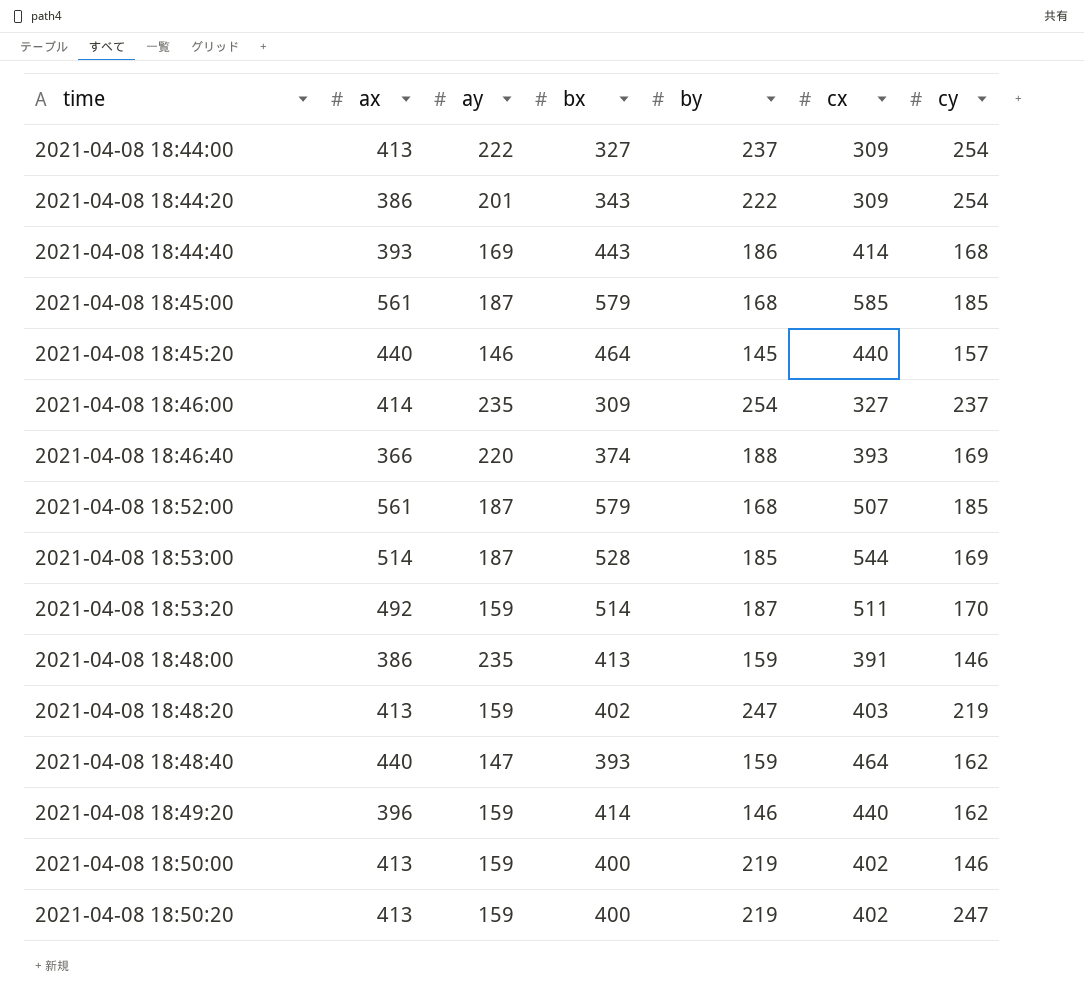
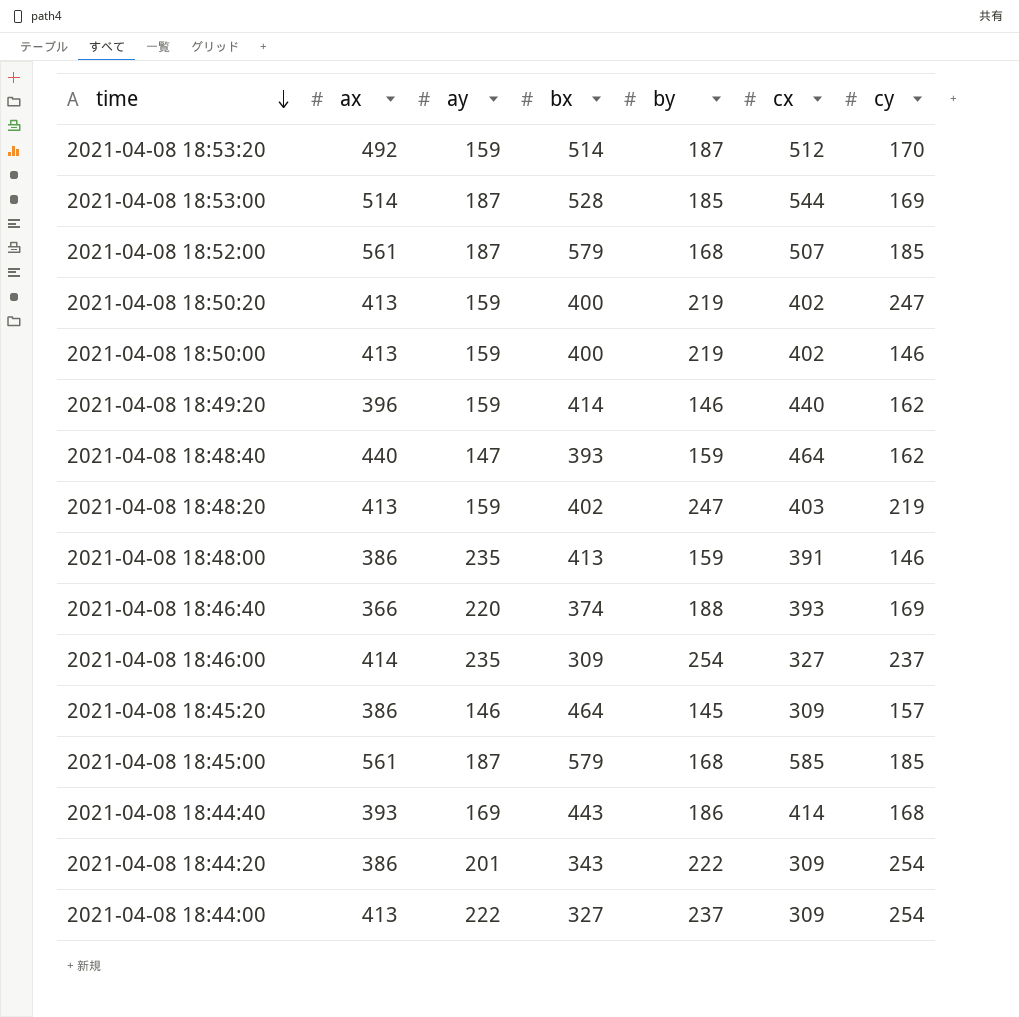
row order: none -> time descending
2021-04-08 18:53:20 | cx: 511 -> 512
2021-04-08 18:45:20 | ax: 440 -> 386
2021-04-08 18:45:20 | cx: 440 -> 309

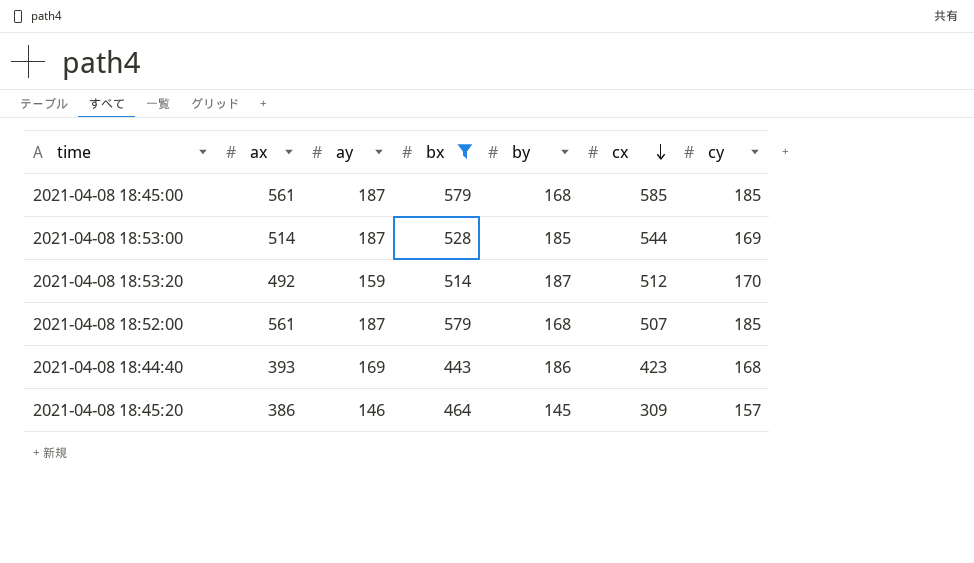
filter: none -> bx >= 443
row order: time descending -> cx descending
2021-04-08 18:44:40 | cx: 414 -> 423

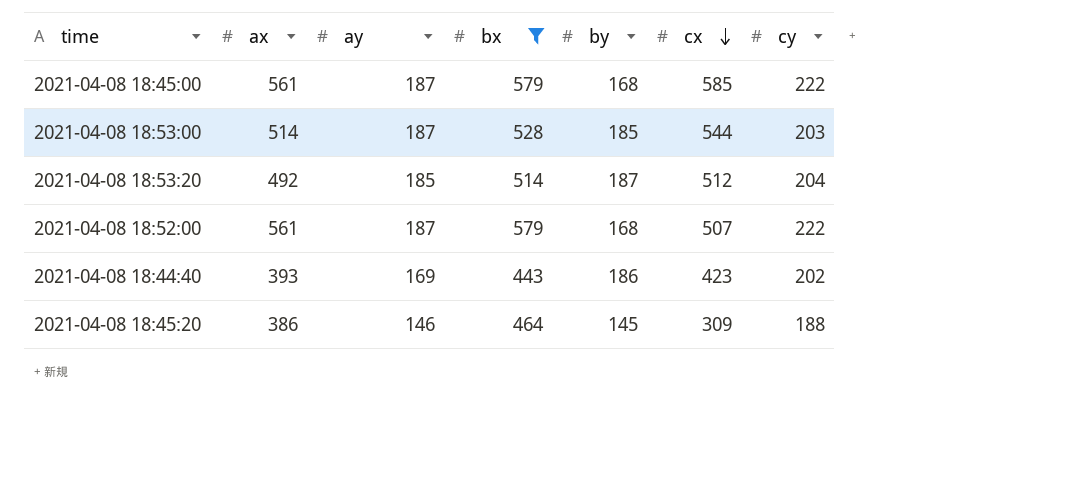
2021-04-08 18:45:00 | cy: 185 -> 222
2021-04-08 18:53:00 | cy: 169 -> 203
2021-04-08 18:53:20 | ay: 159 -> 185
2021-04-08 18:53:20 | cy: 170 -> 204
2021-04-08 18:52:00 | cy: 185 -> 222
2021-04-08 18:44:40 | cy: 168 -> 202
2021-04-08 18:45:20 | cy: 157 -> 188

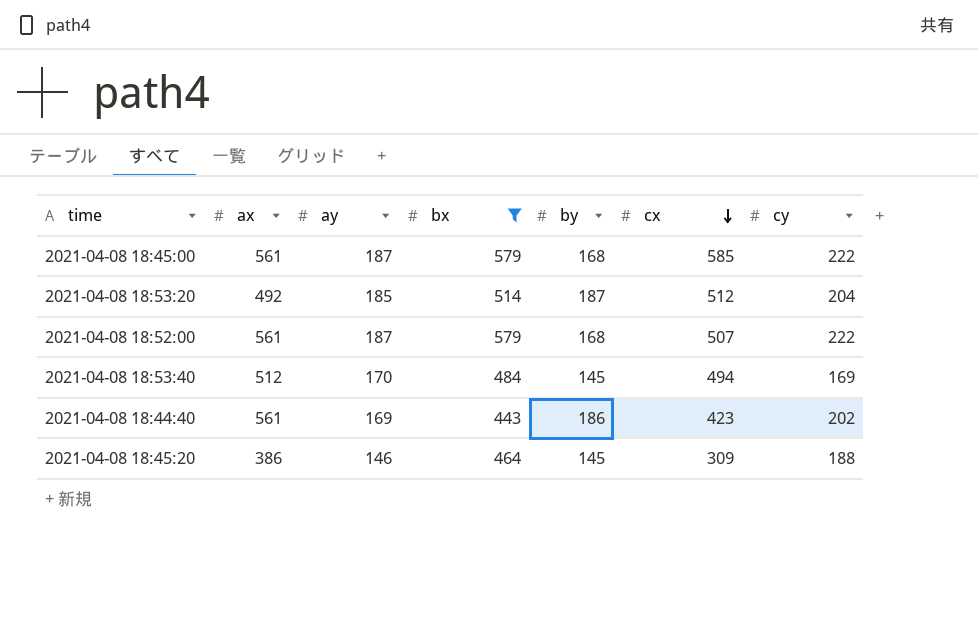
row 2021-04-08 18:53:00: 514 | 187 | 528 | 185 | 544 | 203 -> none
row 2021-04-08 18:53:40: none -> 512 | 170 | 484 | 145 | 494 | 169
2021-04-08 18:44:40 | ax: 393 -> 561

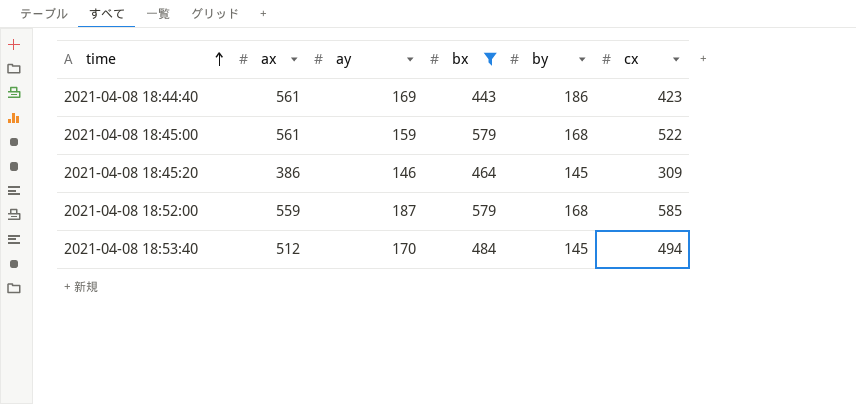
row order: cx descending -> time ascending
column cy | position: 7 -> none
row 2021-04-08 18:53:20: 492 | 185 | 514 | 187 | 512 | 204 -> none
2021-04-08 18:45:00 | ay: 187 -> 159
2021-04-08 18:45:00 | cx: 585 -> 522
2021-04-08 18:52:00 | ax: 561 -> 559
2021-04-08 18:52:00 | cx: 507 -> 585

